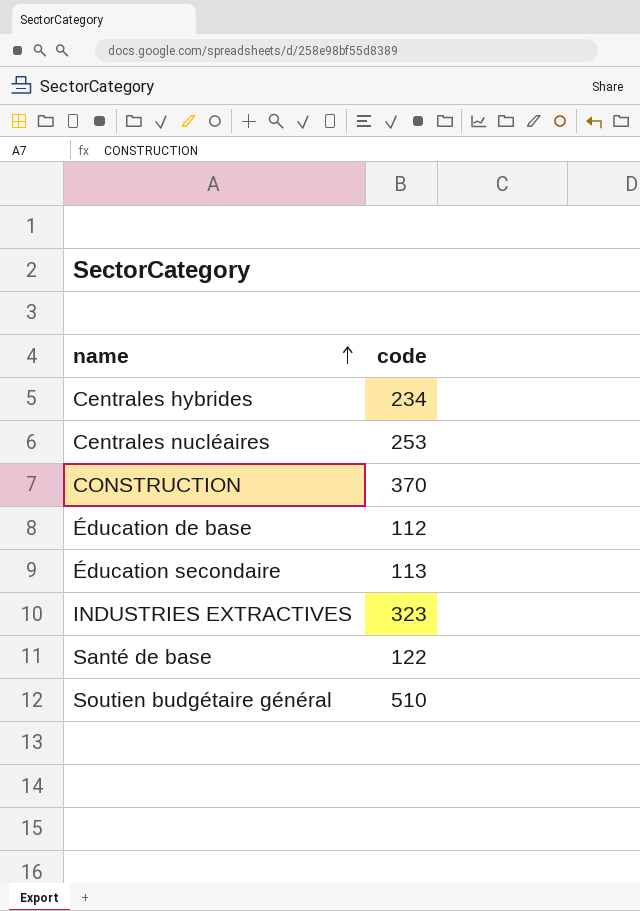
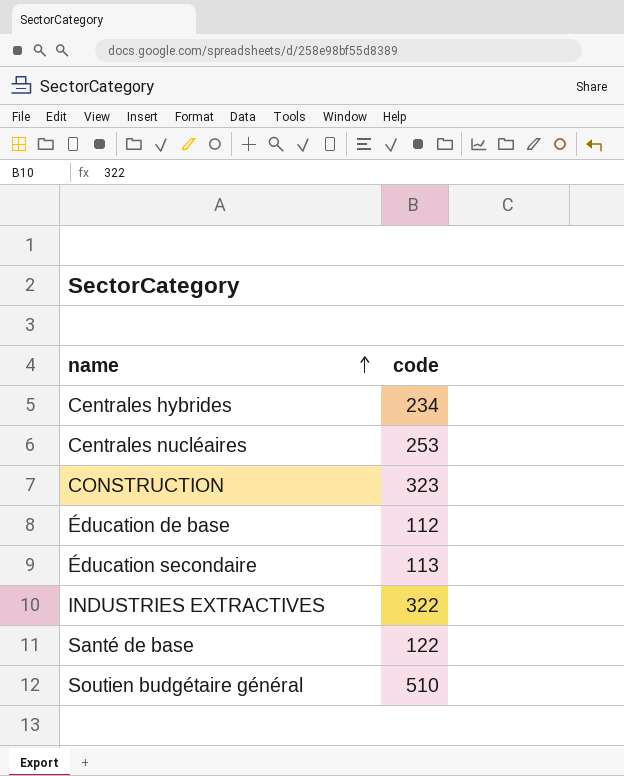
CONSTRUCTION | code: 370 -> 323
INDUSTRIES EXTRACTIVES | code: 323 -> 322

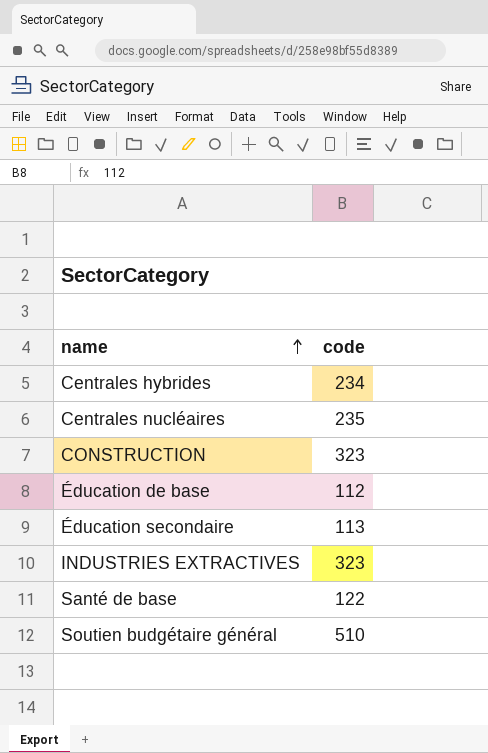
Centrales nucléaires | code: 253 -> 235
INDUSTRIES EXTRACTIVES | code: 322 -> 323

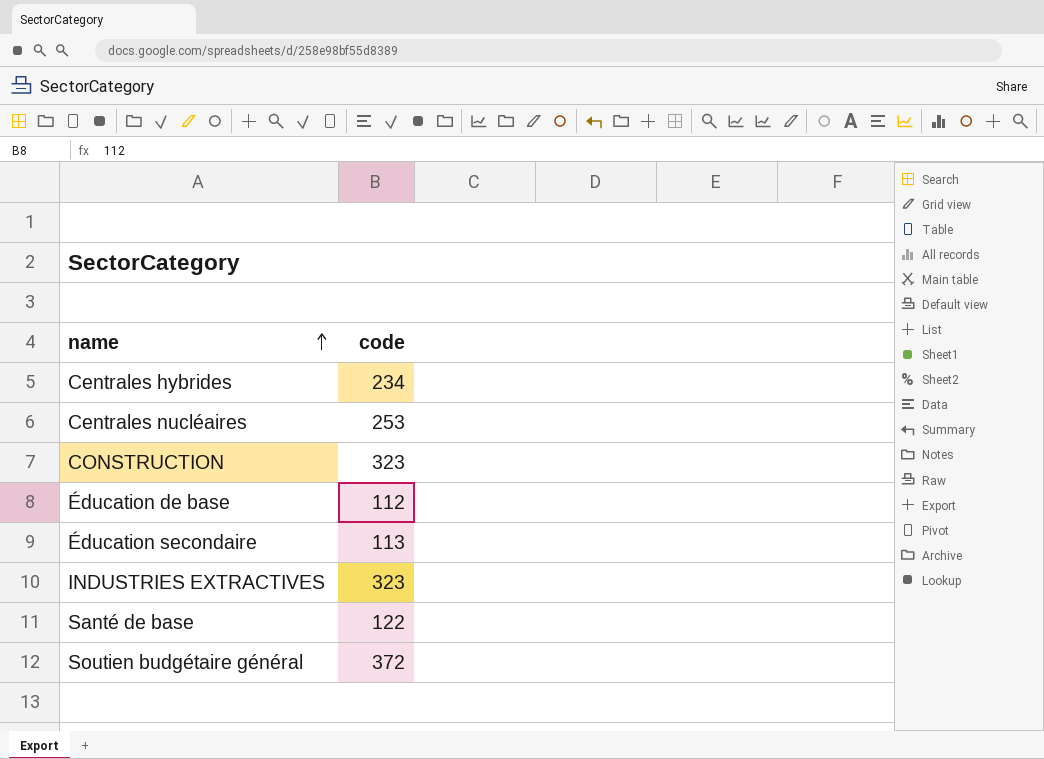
Centrales nucléaires | code: 235 -> 253
Soutien budgétaire général | code: 510 -> 372

